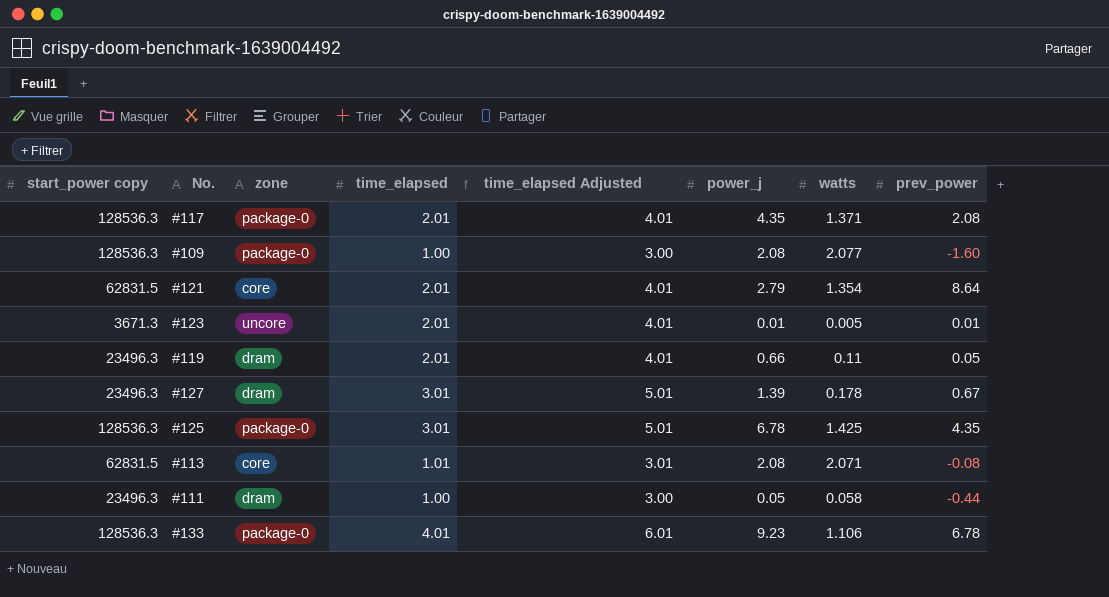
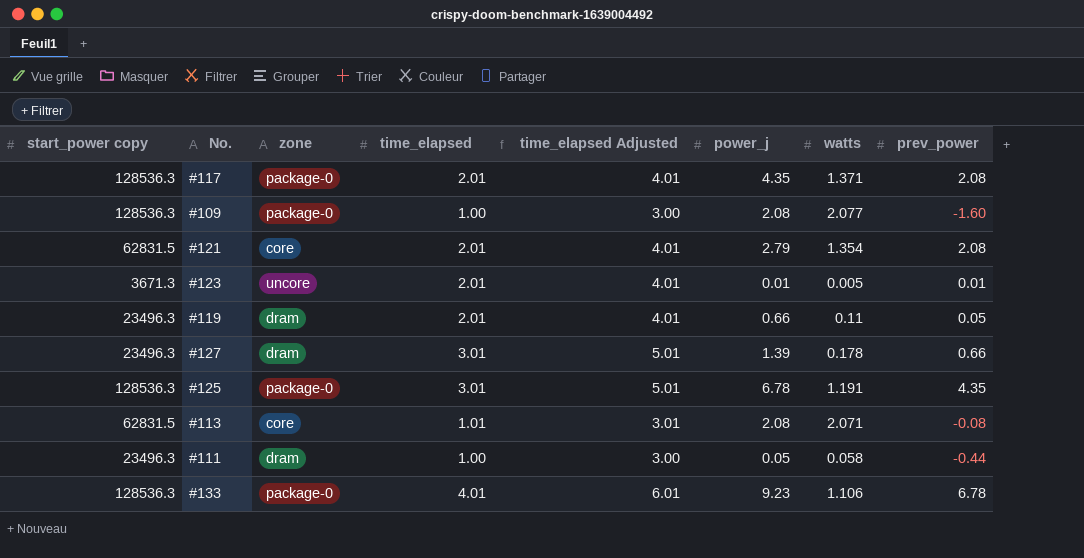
#121 | prev_power: 8.64 -> 2.08
#127 | prev_power: 0.67 -> 0.66
#125 | watts: 1.425 -> 1.191

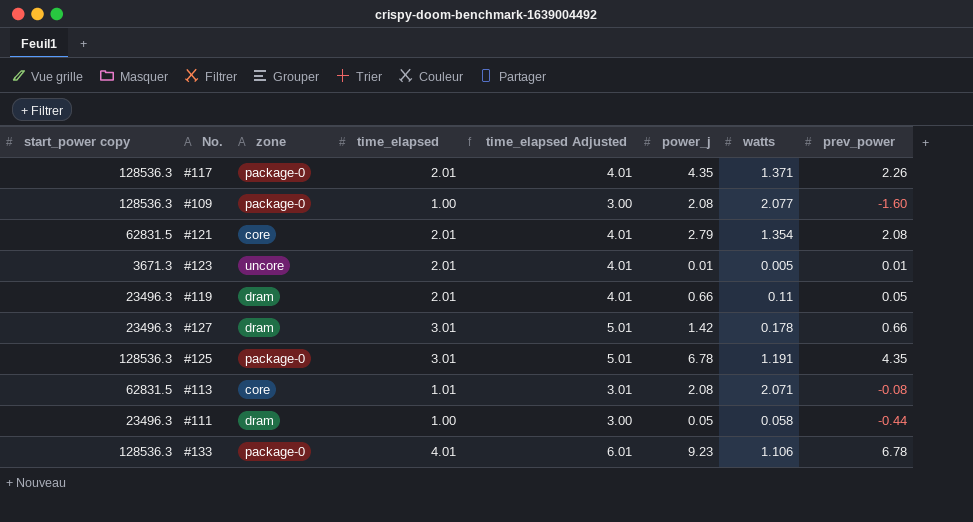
#117 | prev_power: 2.08 -> 2.26
#127 | power_j: 1.39 -> 1.42

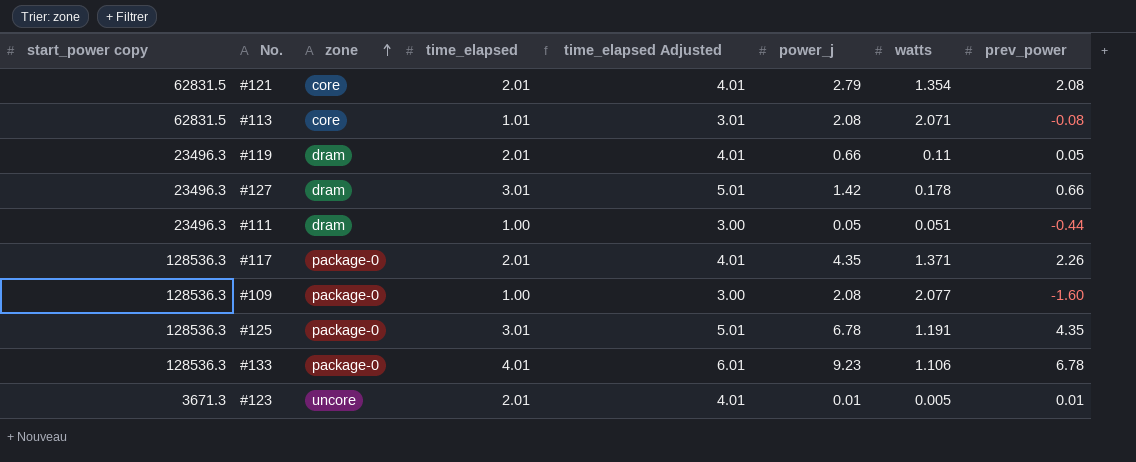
row order: none -> zone ascending
#111 | watts: 0.058 -> 0.051

